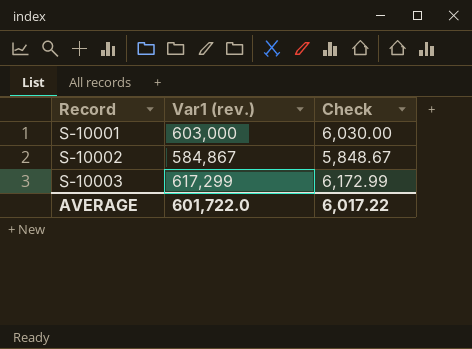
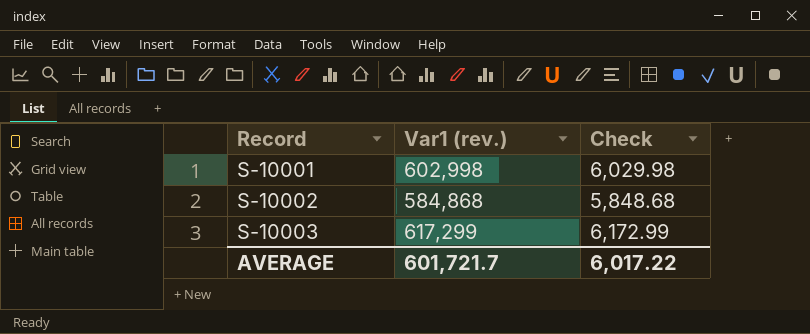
S-10001 | Var1 (rev.): 603,000 -> 602,998
S-10001 | Check: 6,030.00 -> 6,029.98
S-10002 | Var1 (rev.): 584,867 -> 584,868
S-10002 | Check: 5,848.67 -> 5,848.68
AVERAGE | Var1 (rev.): 601,722.0 -> 601,721.7

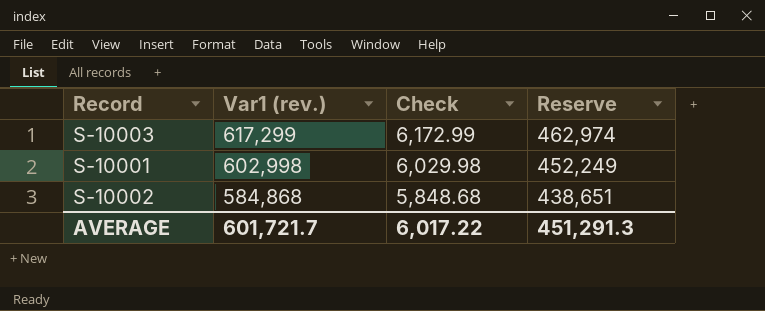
row order: Record ascending -> Var1 (rev.) descending
column Reserve | formula: none -> [Var1 (rev.)] * 0.75

